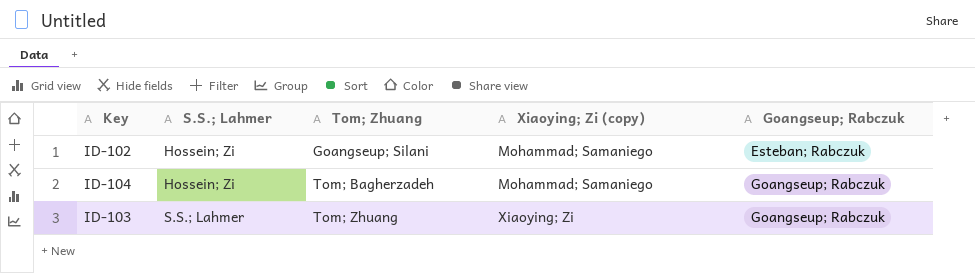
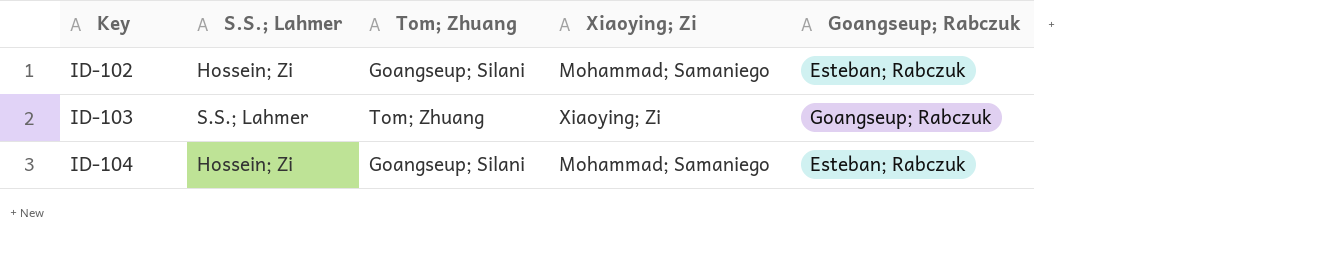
row order: S.S.; Lahmer ascending -> Key ascending
column name: Xiaoying; Zi (copy) -> Xiaoying; Zi
ID-104 | Tom; Zhuang: Tom; Bagherzadeh -> Goangseup; Silani
ID-104 | Goangseup; Rabczuk: Goangseup; Rabczuk -> Esteban; Rabczuk

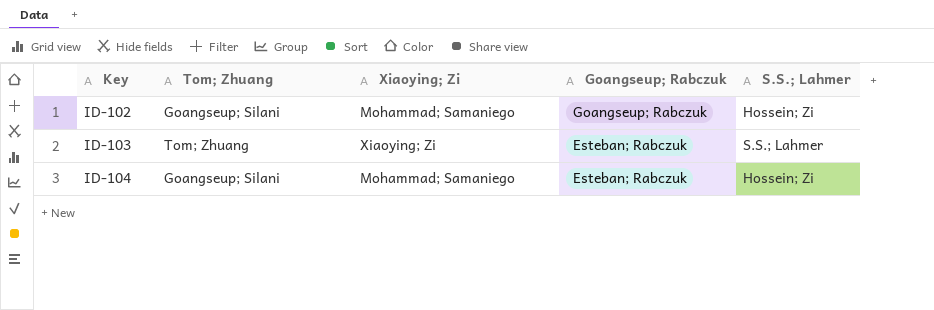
column S.S.; Lahmer | position: 2 -> 5
ID-102 | Goangseup; Rabczuk: Esteban; Rabczuk -> Goangseup; Rabczuk
ID-103 | Goangseup; Rabczuk: Goangseup; Rabczuk -> Esteban; Rabczuk

